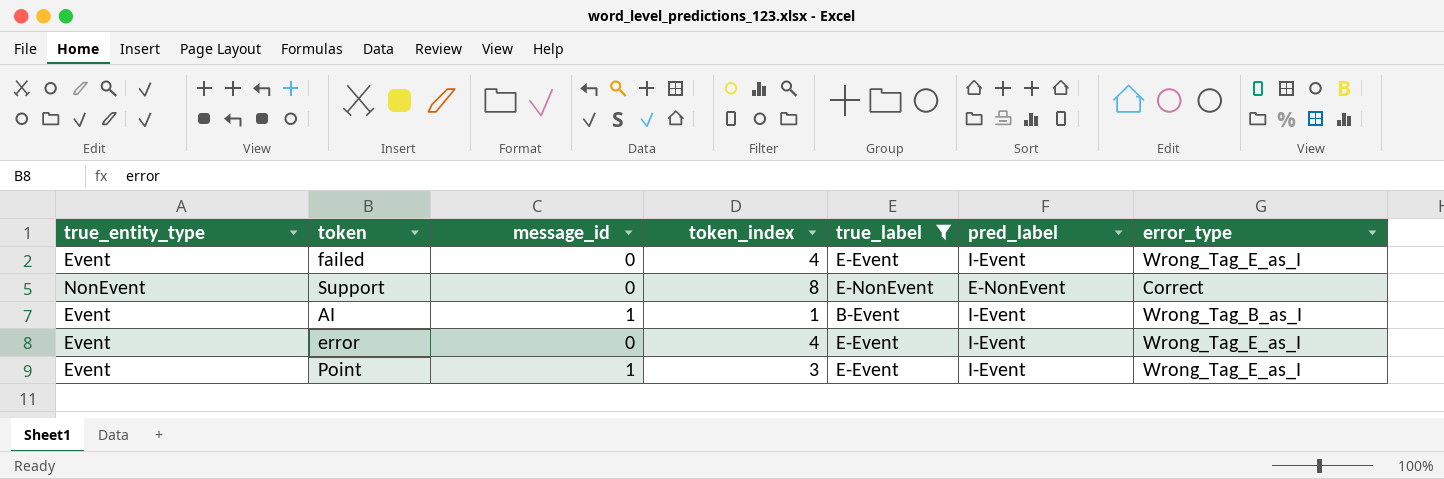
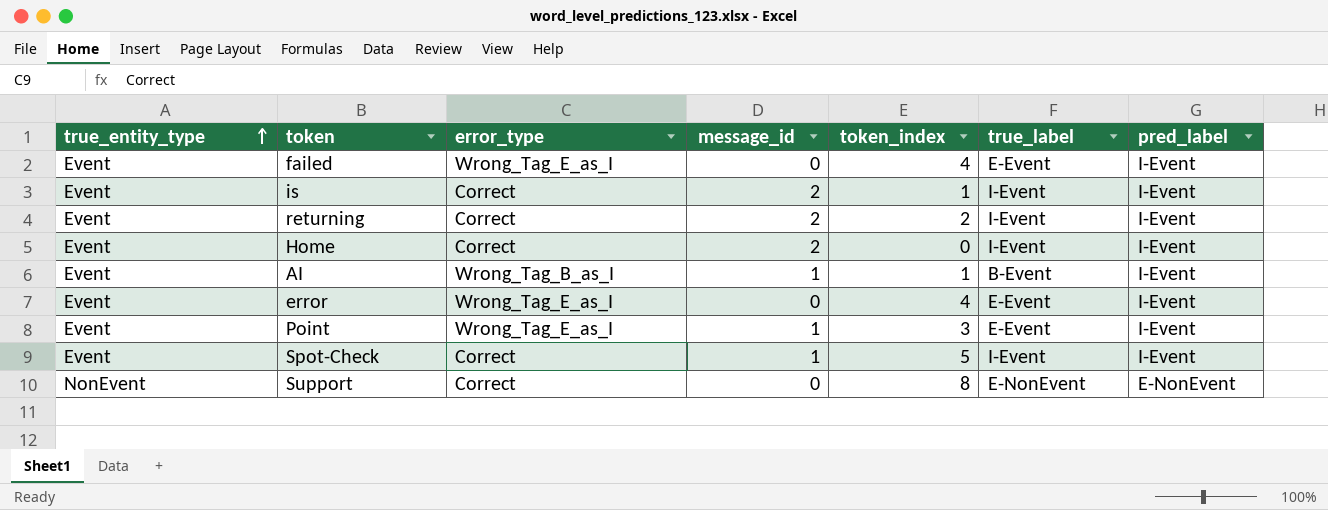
filter: true_label != I-Event -> none
row order: none -> true_entity_type ascending
column error_type | position: 7 -> 3

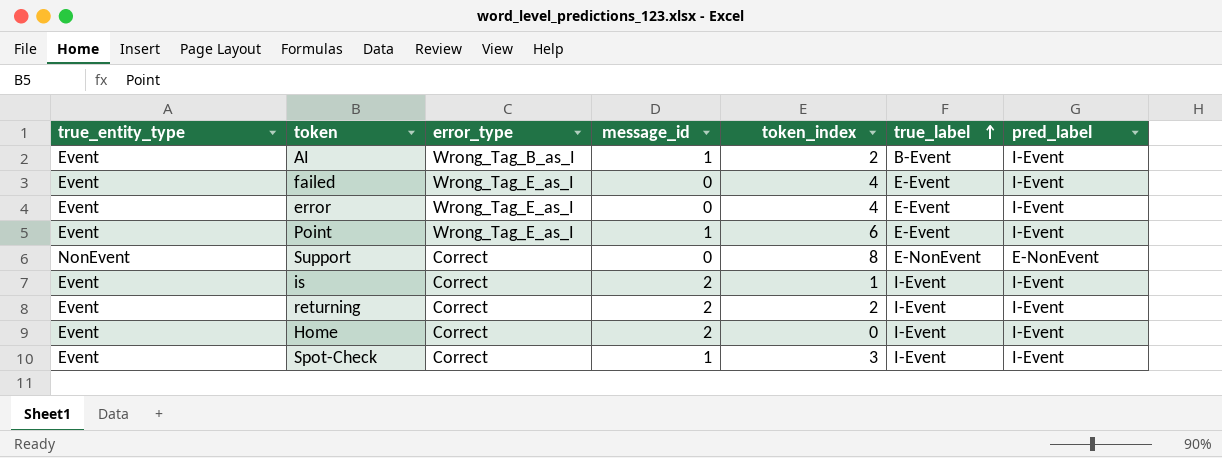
row order: true_entity_type ascending -> true_label ascending
AI | token_index: 1 -> 2
Point | token_index: 3 -> 6
Spot-Check | token_index: 5 -> 3

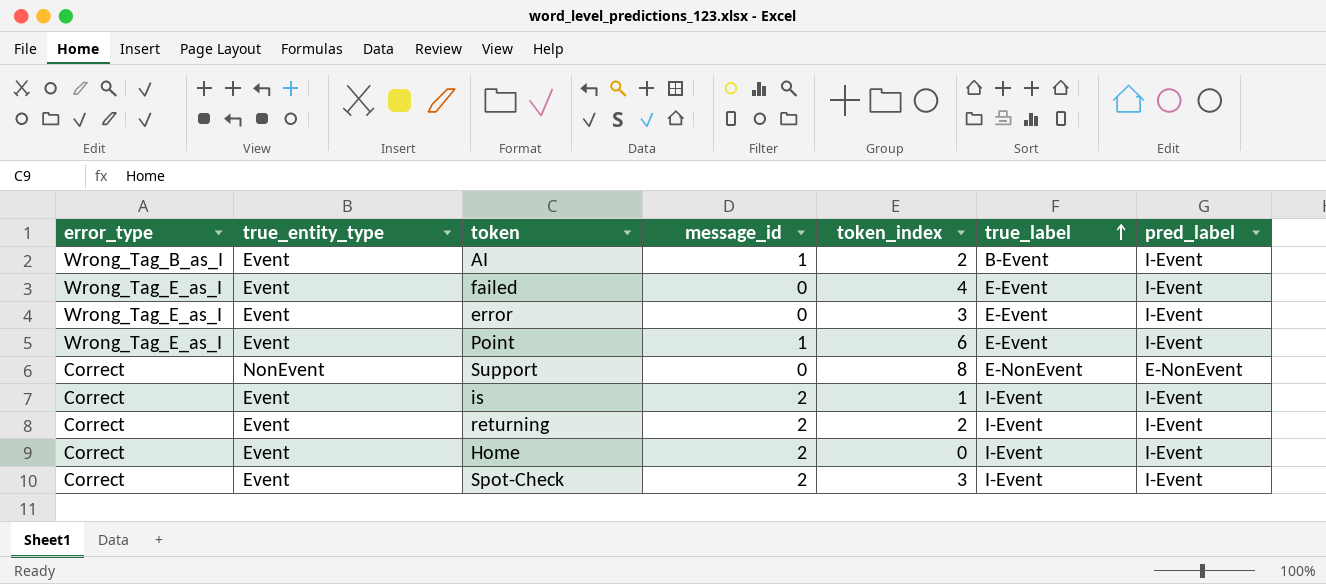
column error_type | position: 3 -> 1
error | token_index: 4 -> 3
Spot-Check | message_id: 1 -> 2

